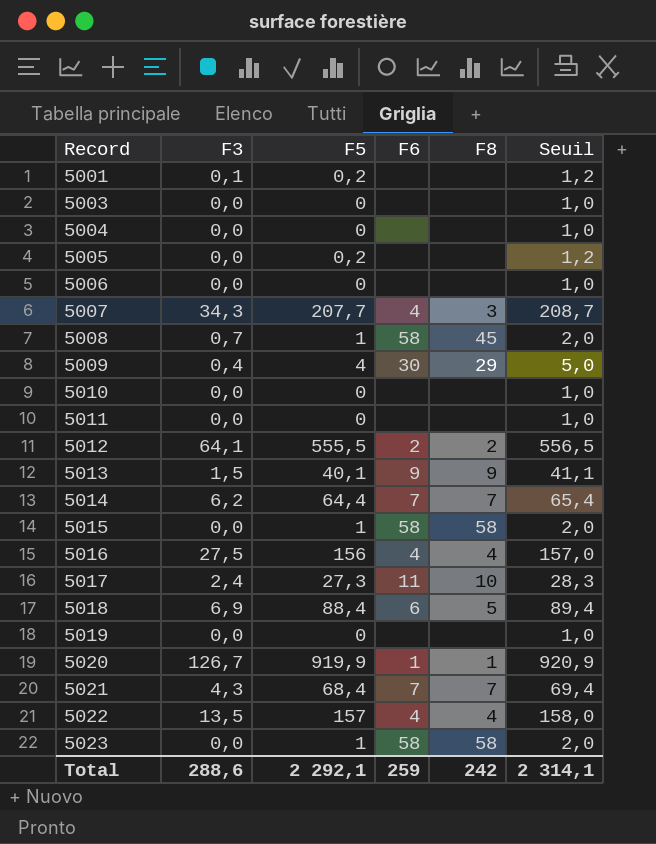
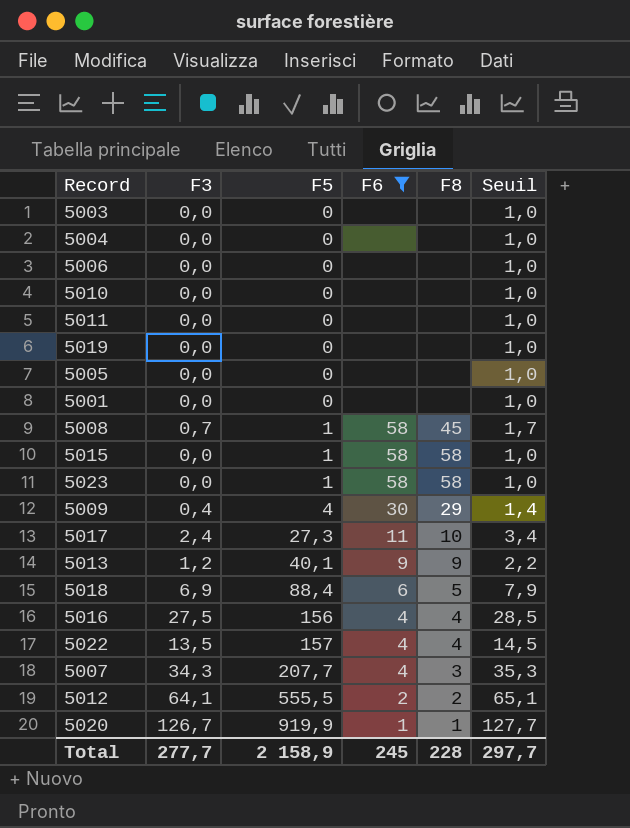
filter: none -> F6 != 7
row order: Record ascending -> F5 ascending
column Seuil | formula: [F5] + 1 -> [F3] + 1
5005 | F5: 0,2 -> 0
5001 | F3: 0,1 -> 0,0
5001 | F5: 0,2 -> 0
5013 | F3: 1,5 -> 1,2
Total | F3: 288,6 -> 277,7
Total | F5: 2 292,1 -> 2 158,9
Total | F6: 259 -> 245
Total | F8: 242 -> 228
Total | Seuil: 2 314,1 -> 297,7

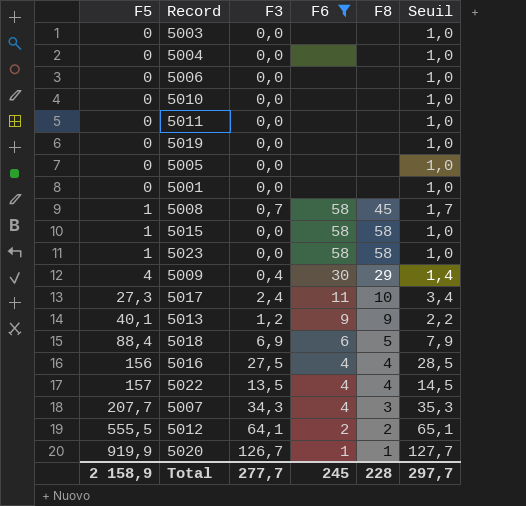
column F5 | position: 3 -> 1

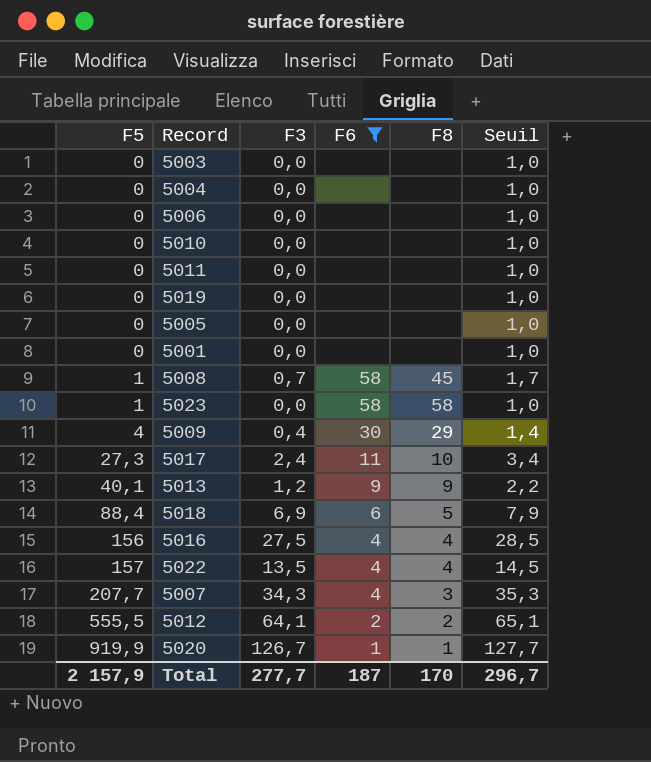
row 5015: 1 | 0,0 | 58 | 58 | 1,0 -> none
Total | F5: 2 158,9 -> 2 157,9
Total | F6: 245 -> 187
Total | F8: 228 -> 170
Total | Seuil: 297,7 -> 296,7

